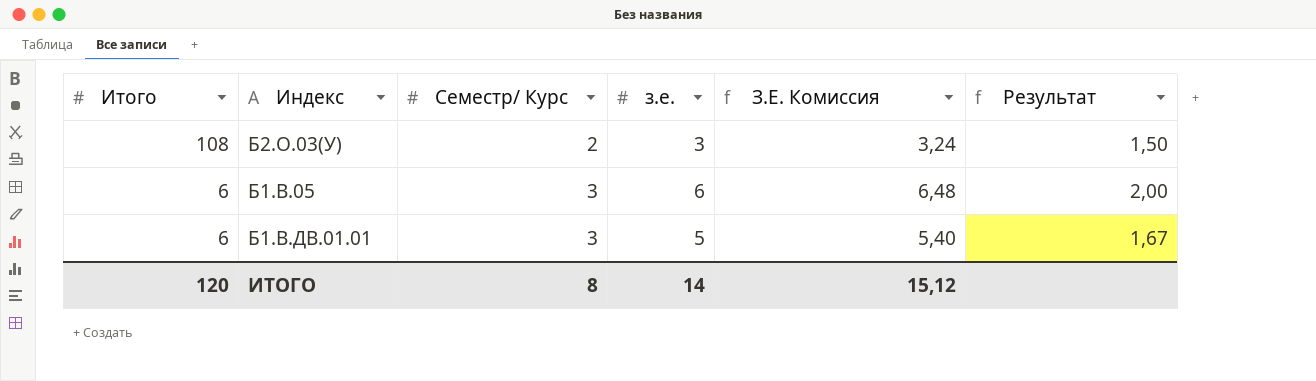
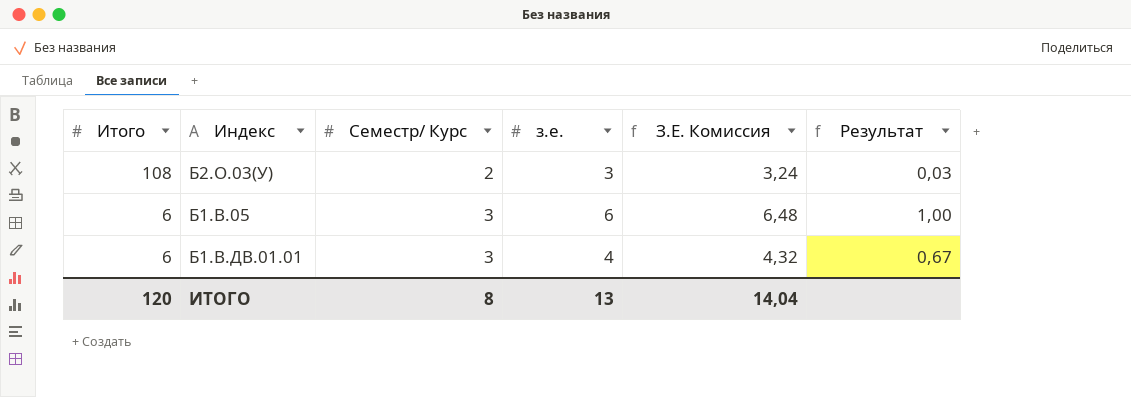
column Результат | formula: [з.е.] / [Семестр/ Курс] -> [з.е.] / [Итого]
Б1.В.ДВ.01.01 | з.е.: 5 -> 4
Б1.В.ДВ.01.01 | З.Е. Комиссия: 5,40 -> 4,32
ИТОГО | з.е.: 14 -> 13
ИТОГО | З.Е. Комиссия: 15,12 -> 14,04

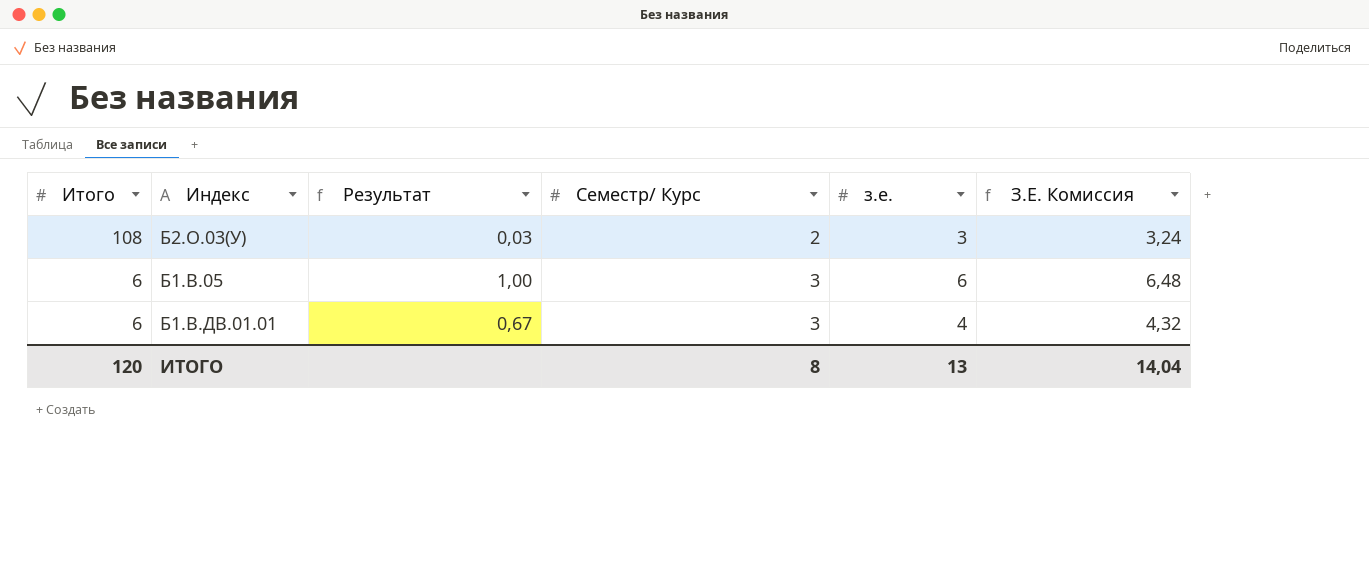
column Результат | position: 6 -> 3

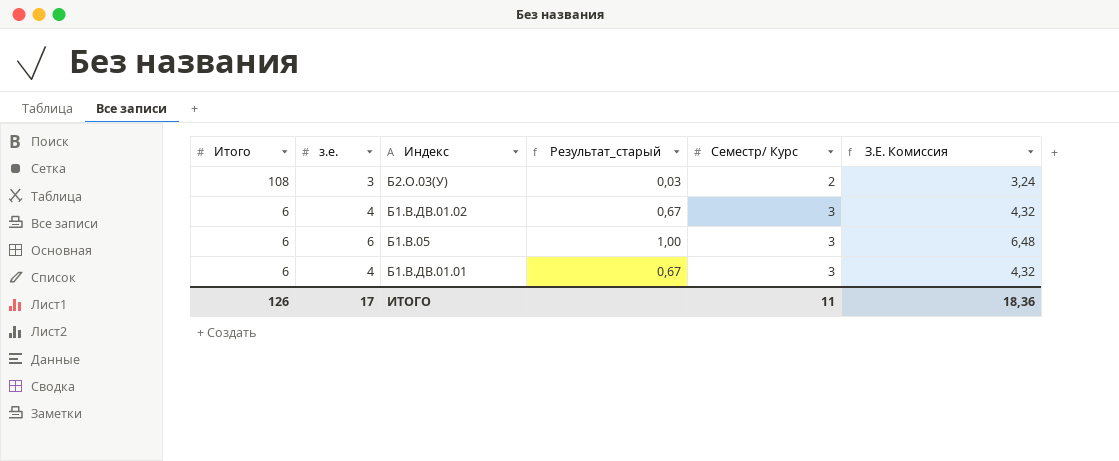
column з.е. | position: 5 -> 2
column name: Результат -> Результат_старый
row Б1.В.ДВ.01.02: none -> 6 | 4 | 0,67 | 3 | 4,32
ИТОГО | Итого: 120 -> 126
ИТОГО | з.е.: 13 -> 17
ИТОГО | Семестр/ Курс: 8 -> 11
ИТОГО | З.Е. Комиссия: 14,04 -> 18,36

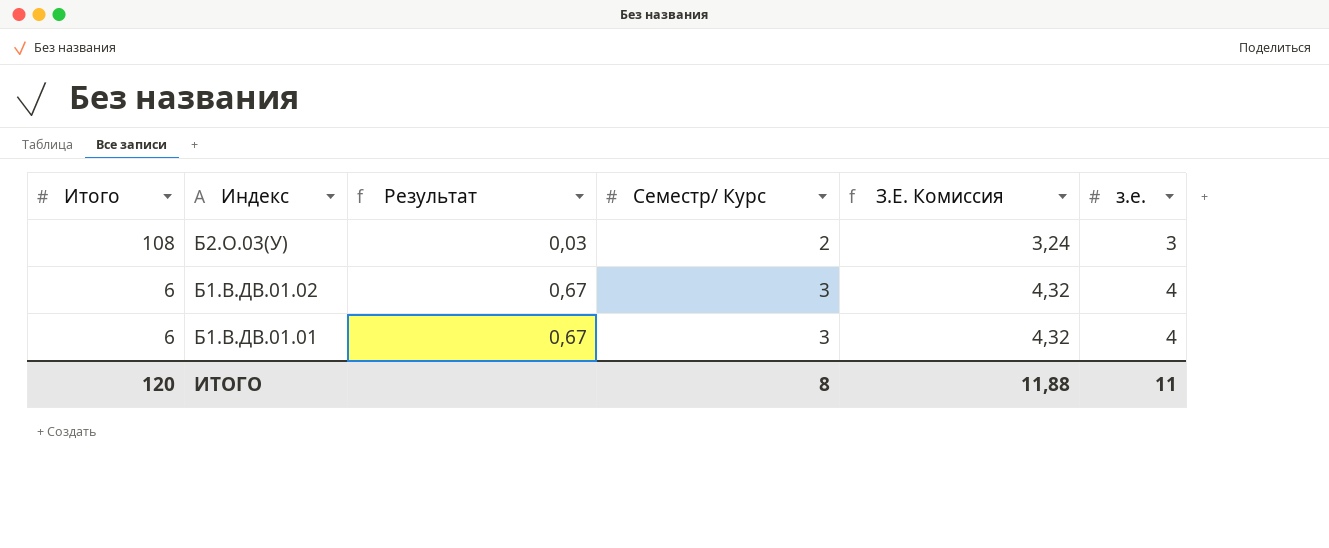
column name: Результат_старый -> Результат
column з.е. | position: 2 -> 6
row Б1.В.05: 6 | 6 | 1,00 | 3 | 6,48 -> none
ИТОГО | Итого: 126 -> 120
ИТОГО | Семестр/ Курс: 11 -> 8
ИТОГО | З.Е. Комиссия: 18,36 -> 11,88
ИТОГО | з.е.: 17 -> 11

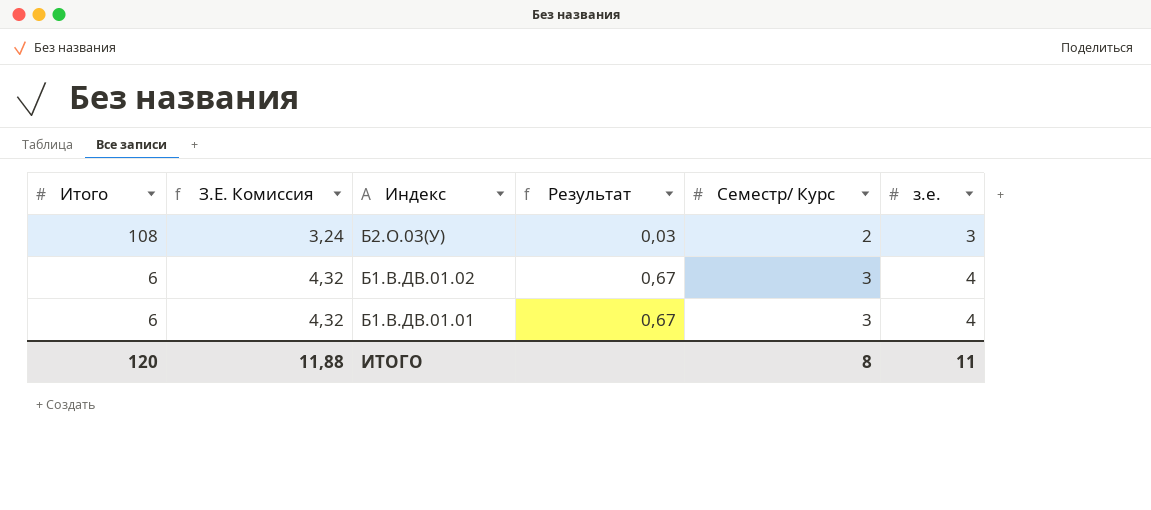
column З.Е. Комиссия | position: 5 -> 2

